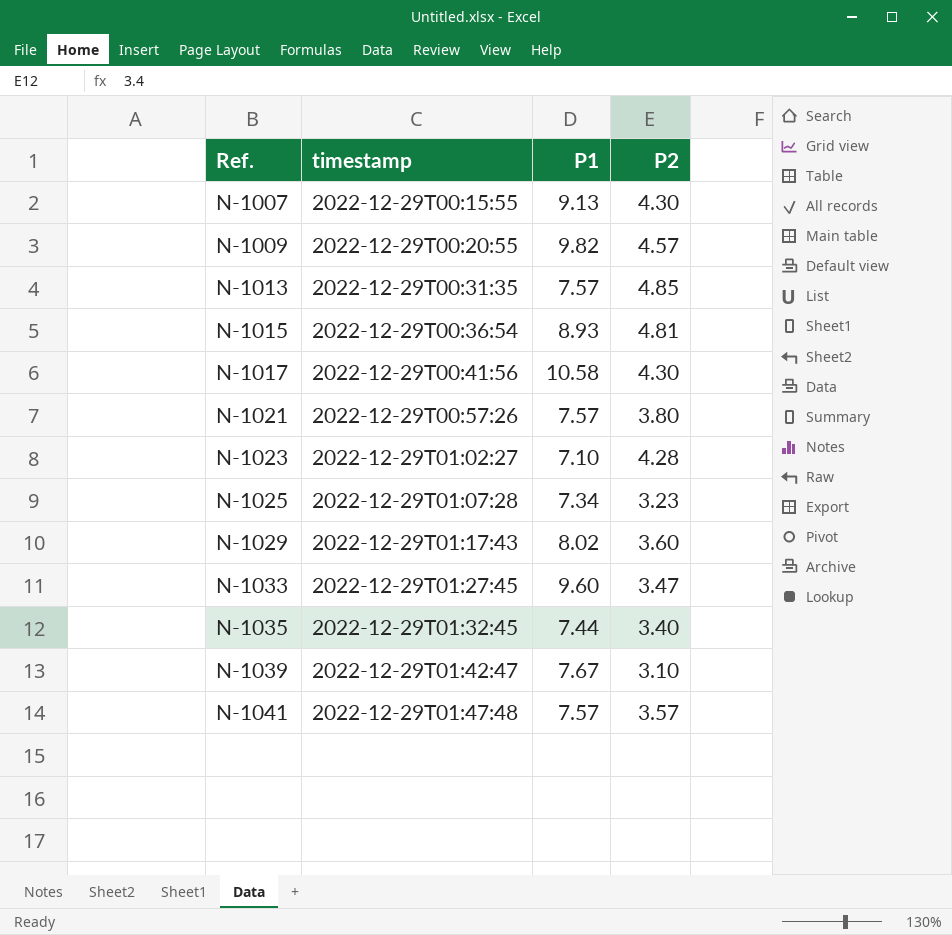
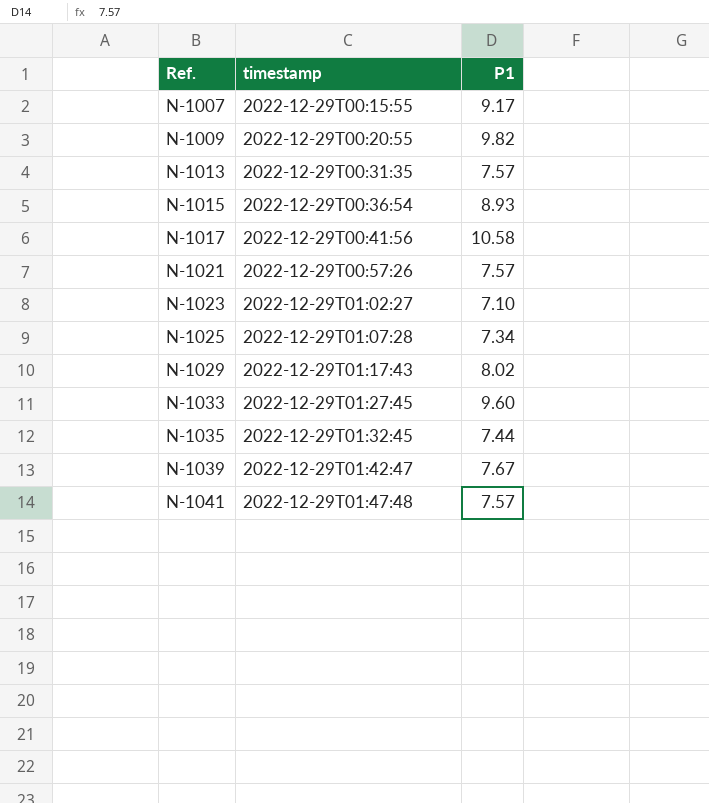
column P2 | position: 4 -> none
N-1007 | P1: 9.13 -> 9.17

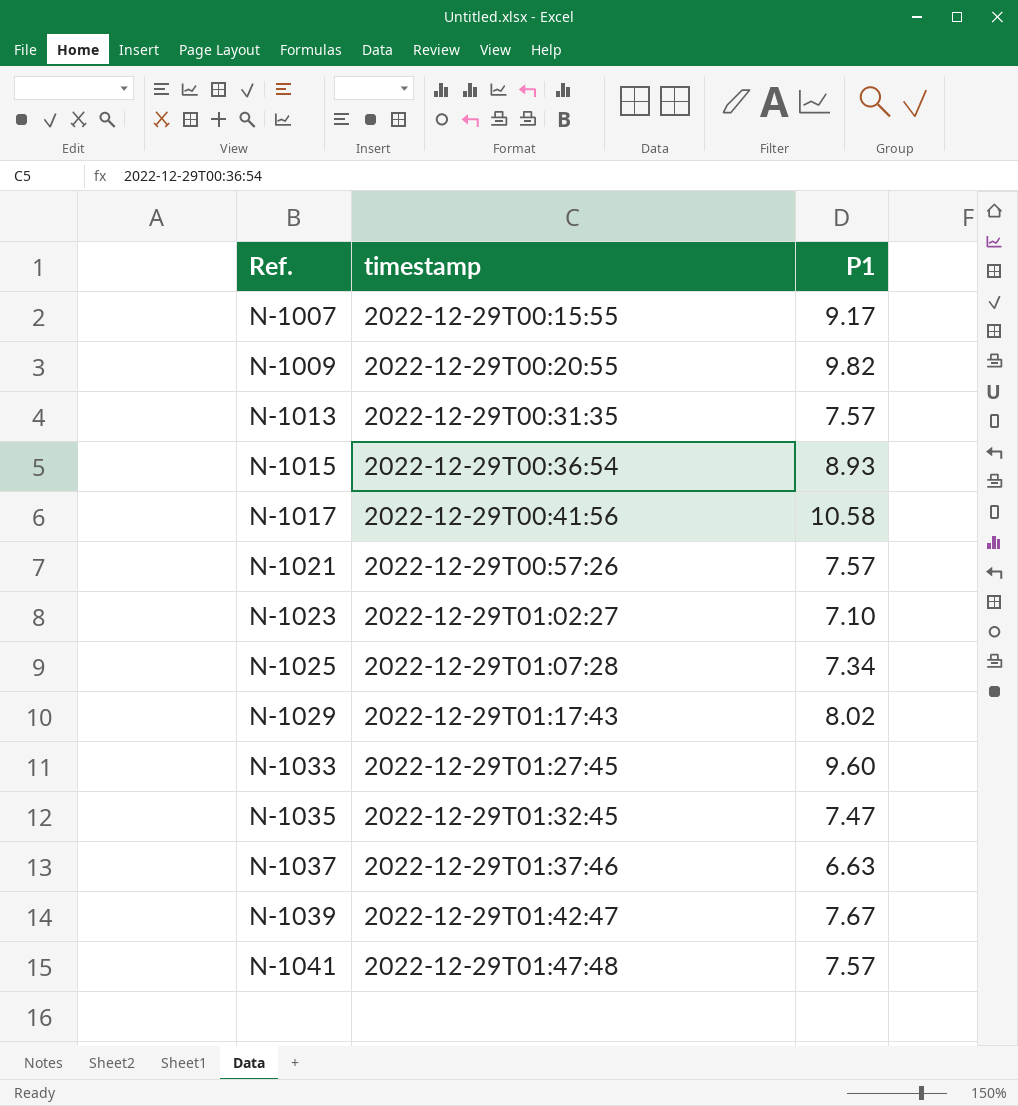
N-1035 | P1: 7.44 -> 7.47
row N-1037: none -> 2022-12-29T01:37:46 | 6.63

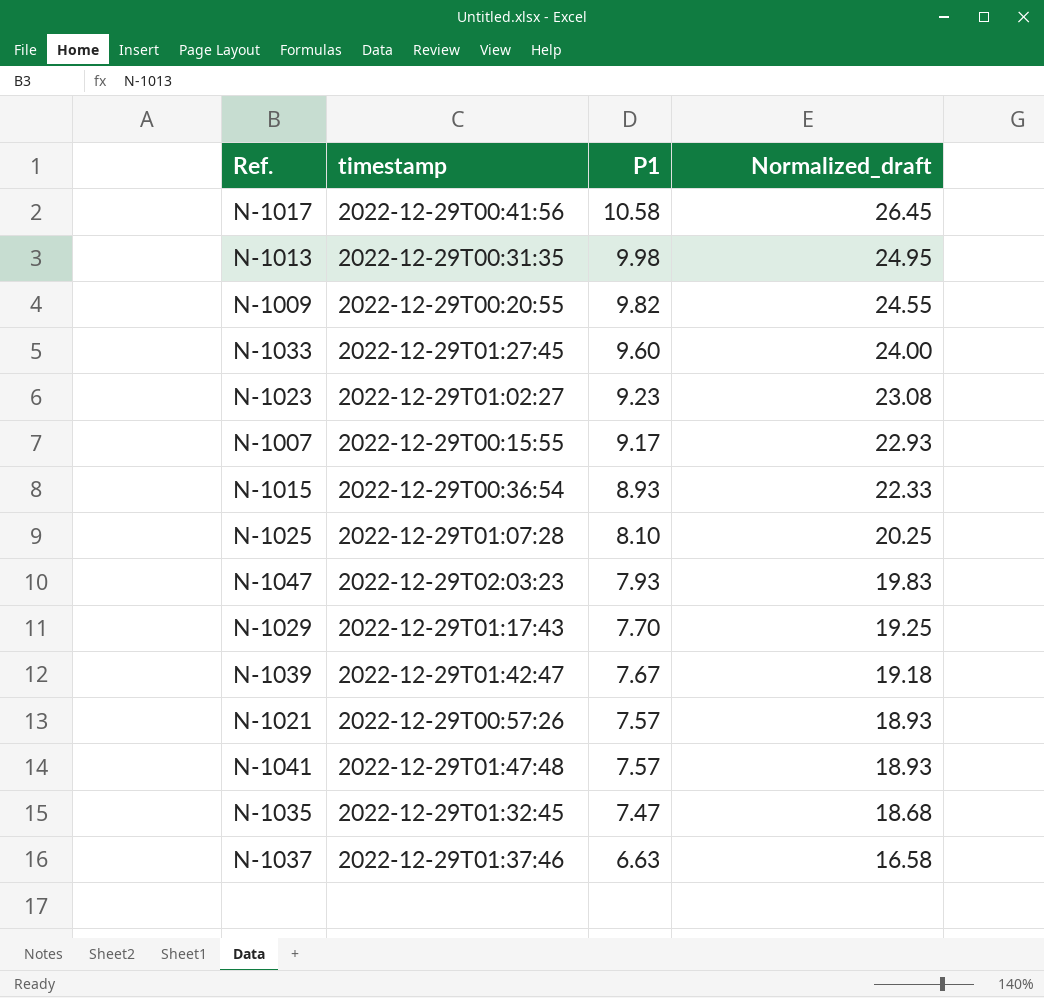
row order: Ref. ascending -> P1 descending
column Normalized_draft | formula: none -> [P1] * 2.5
N-1013 | P1: 7.57 -> 9.98
N-1023 | P1: 7.10 -> 9.23
N-1025 | P1: 7.34 -> 8.10
row N-1047: none -> 2022-12-29T02:03:23 | 7.93 | 19.83
N-1029 | P1: 8.02 -> 7.70

